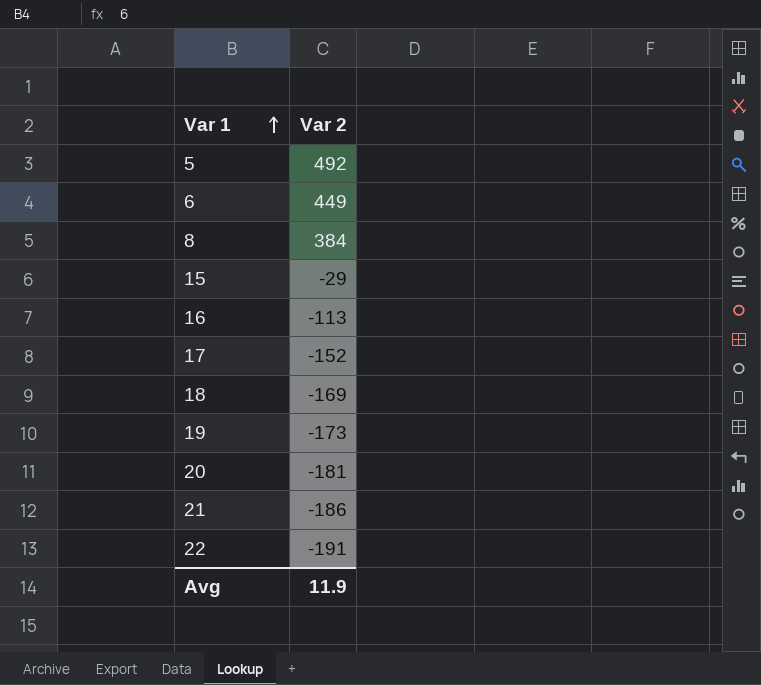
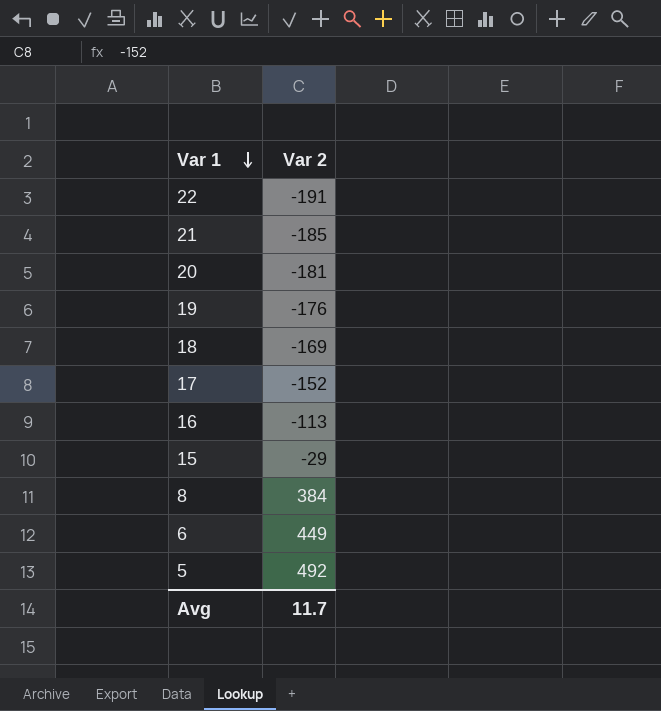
row order: Var 1 ascending -> Var 1 descending
21 | Var 2: -186 -> -185
19 | Var 2: -173 -> -176
Avg | Var 2: 11.9 -> 11.7

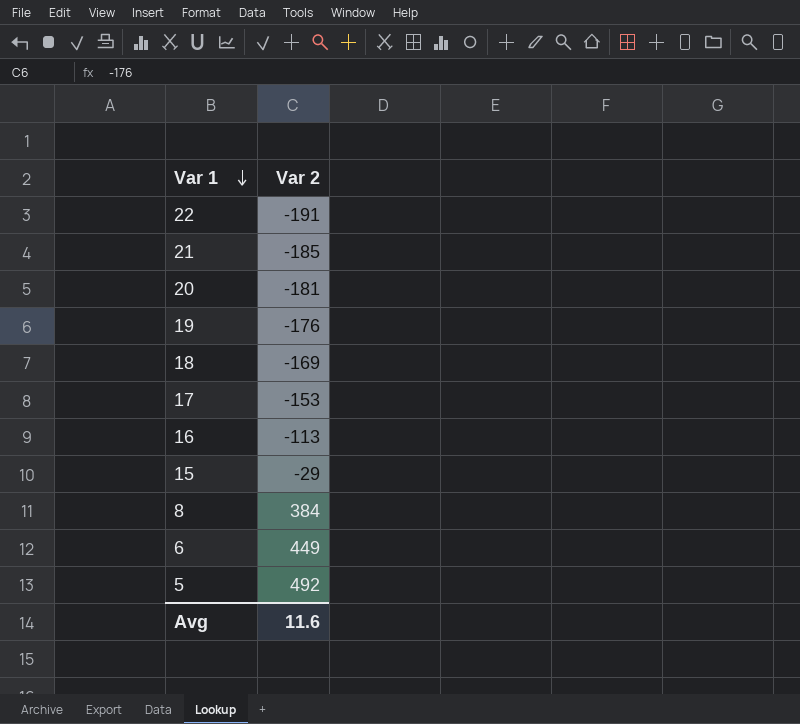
17 | Var 2: -152 -> -153
Avg | Var 2: 11.7 -> 11.6

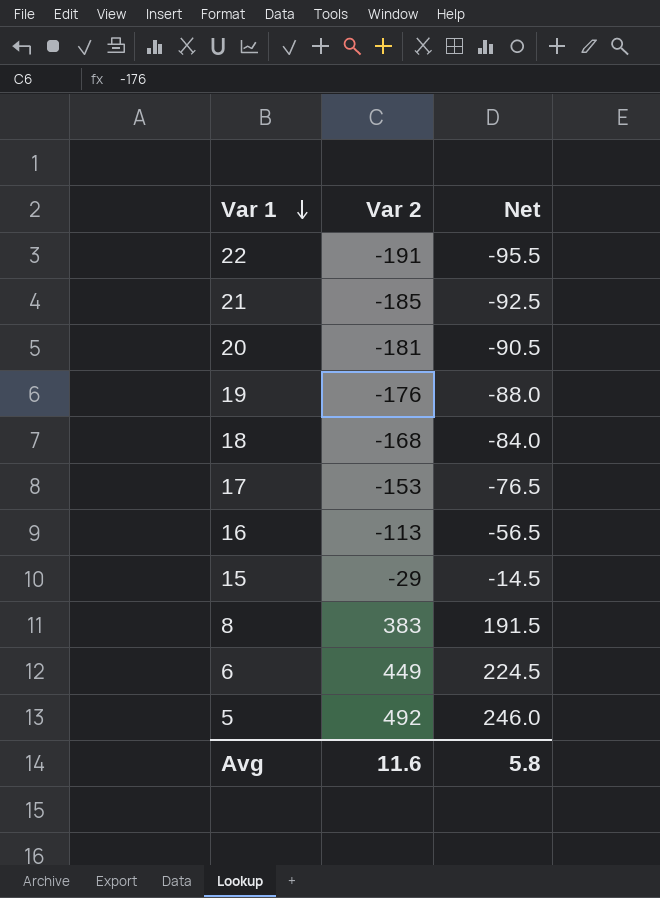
column Net | formula: none -> [Var 2] * 0.5
18 | Var 2: -169 -> -168
8 | Var 2: 384 -> 383

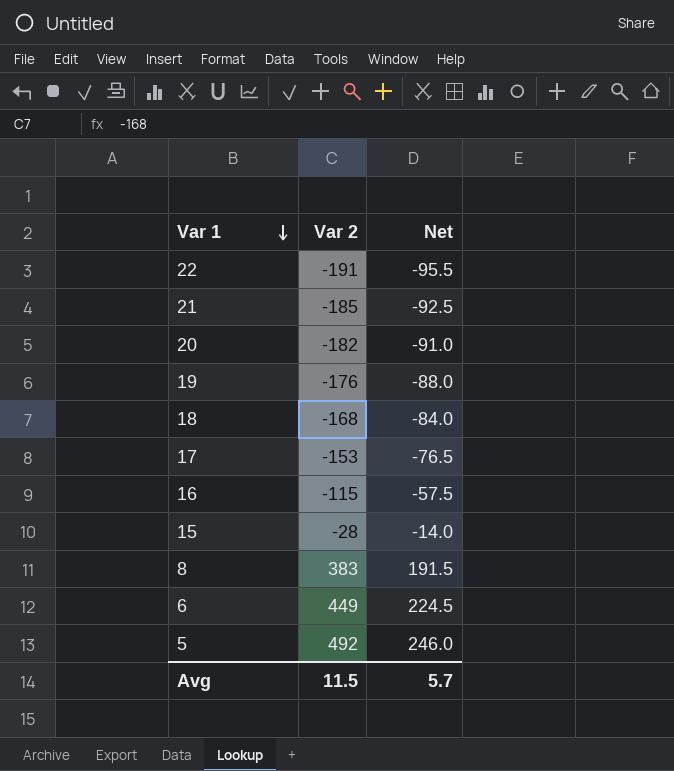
20 | Var 2: -181 -> -182
20 | Net: -90.5 -> -91.0
16 | Var 2: -113 -> -115
16 | Net: -56.5 -> -57.5
15 | Var 2: -29 -> -28
15 | Net: -14.5 -> -14.0
Avg | Var 2: 11.6 -> 11.5
Avg | Net: 5.8 -> 5.7

